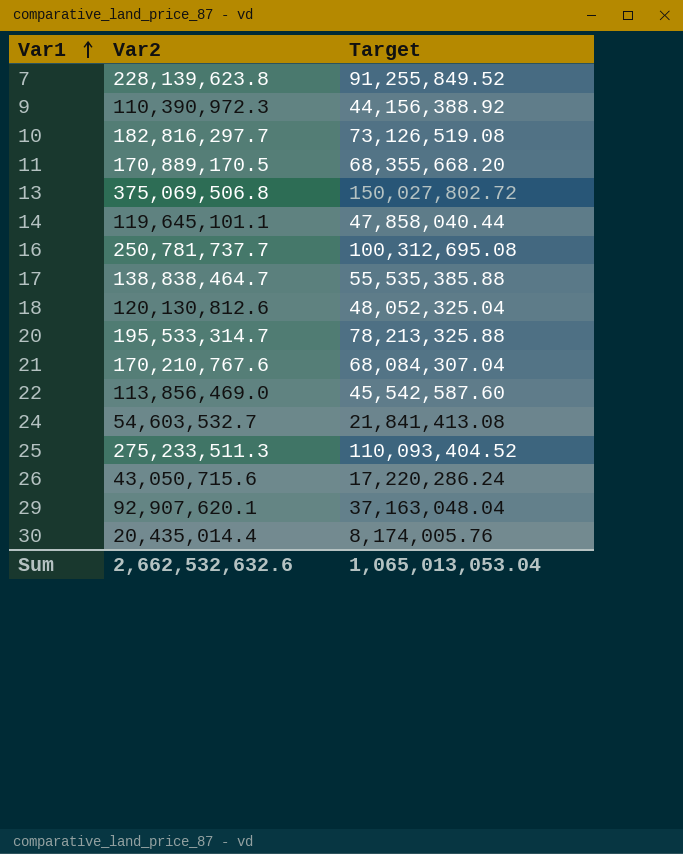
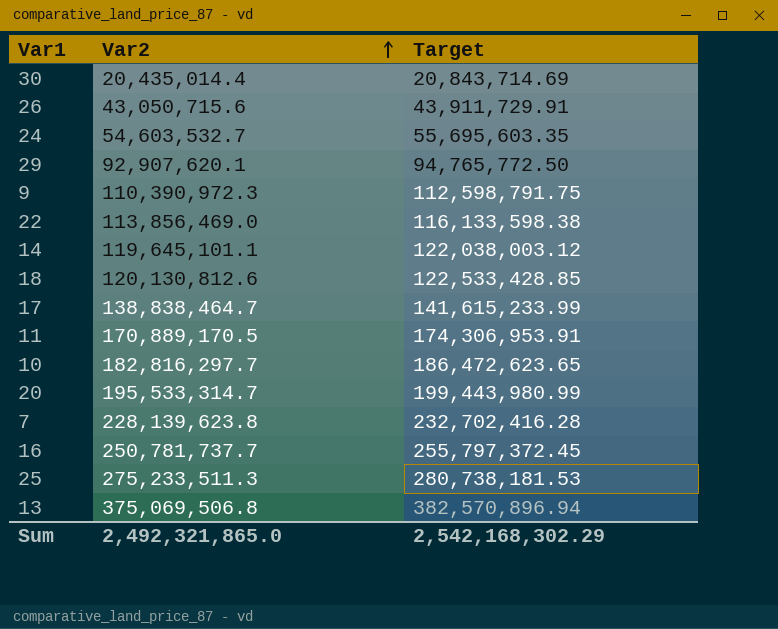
row order: Var1 ascending -> Var2 ascending
column Target | formula: [Var2] * 0.4 -> [Var2] * 1.02
row 21: 170,210,767.6 | 68,084,307.04 -> none
Sum | Var2: 2,662,532,632.6 -> 2,492,321,865.0
Sum | Target: 1,065,013,053.04 -> 2,542,168,302.29

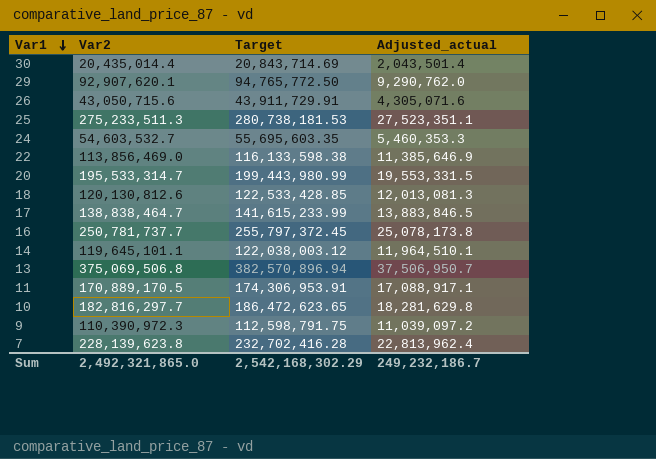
row order: Var2 ascending -> Var1 descending
column Adjusted_actual | formula: none -> [Var2] * 0.1

